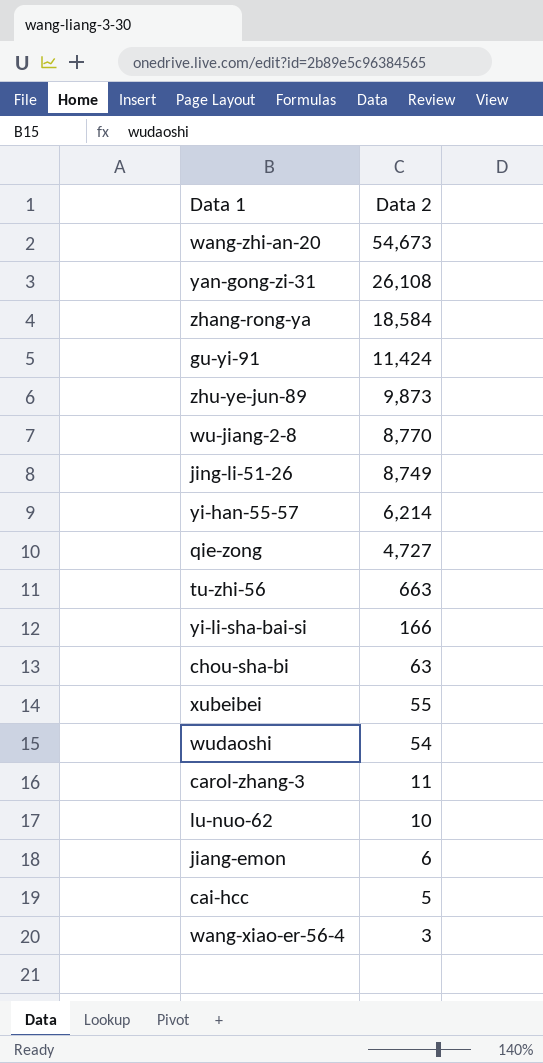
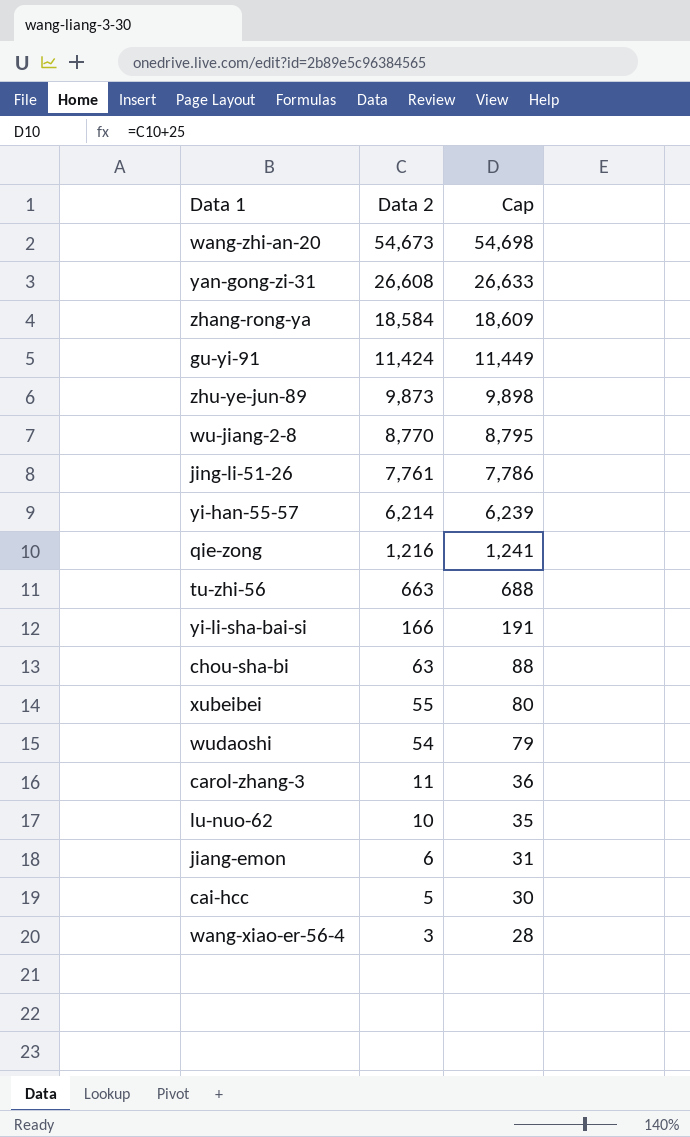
column Cap | formula: none -> [Data 2] + 25
yan-gong-zi-31 | Data 2: 26,108 -> 26,608
jing-li-51-26 | Data 2: 8,749 -> 7,761
qie-zong | Data 2: 4,727 -> 1,216

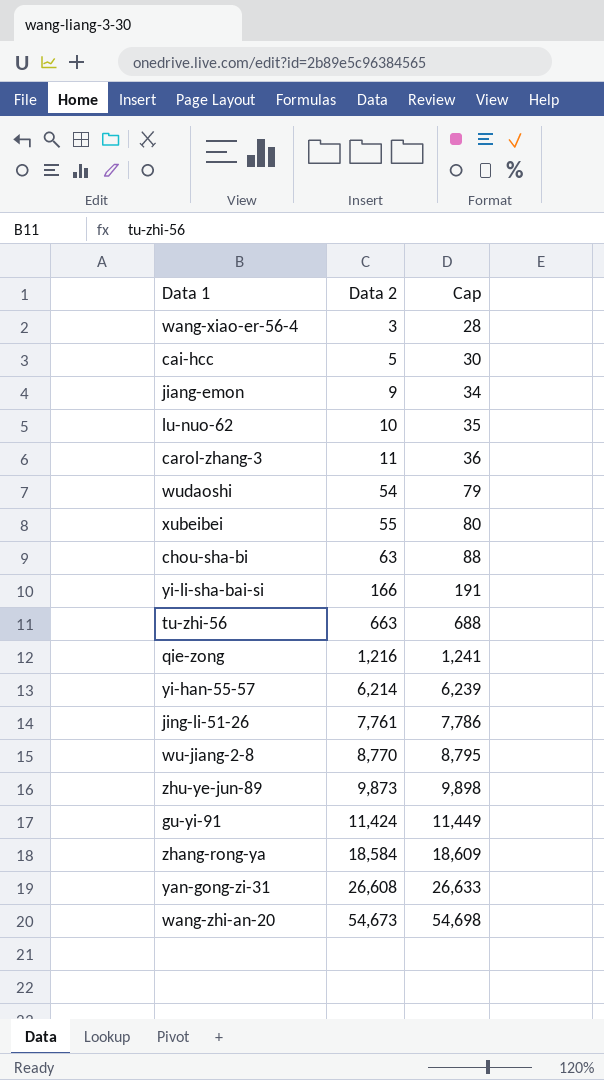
row order: Data 2 descending -> Data 2 ascending
jiang-emon | Data 2: 6 -> 9
jiang-emon | Cap: 31 -> 34

